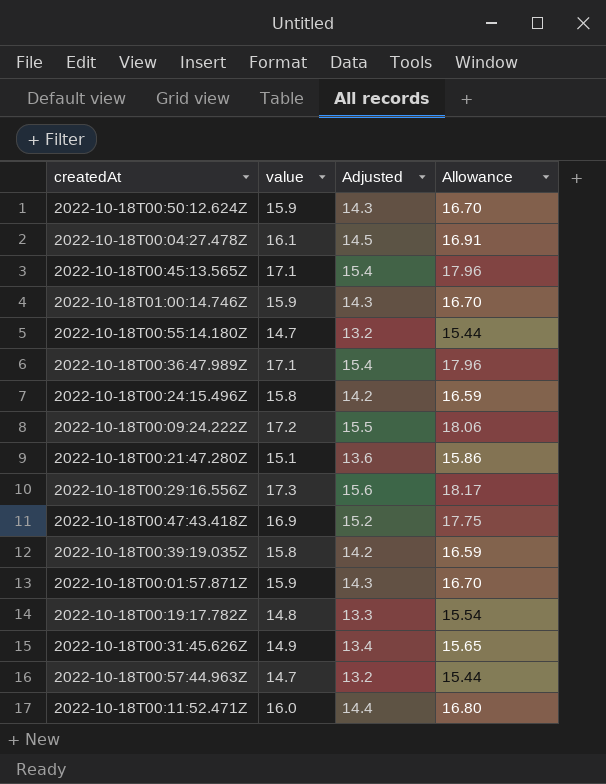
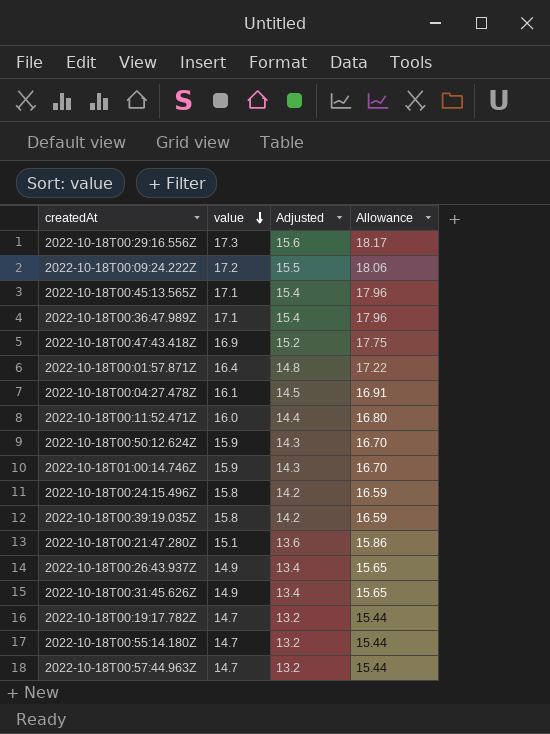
row order: none -> value descending
2022-10-18T00:01:57.871Z | value: 15.9 -> 16.4
2022-10-18T00:01:57.871Z | Adjusted: 14.3 -> 14.8
2022-10-18T00:01:57.871Z | Allowance: 16.70 -> 17.22
row 2022-10-18T00:26:43.937Z: none -> 14.9 | 13.4 | 15.65
2022-10-18T00:19:17.782Z | value: 14.8 -> 14.7
2022-10-18T00:19:17.782Z | Adjusted: 13.3 -> 13.2
2022-10-18T00:19:17.782Z | Allowance: 15.54 -> 15.44

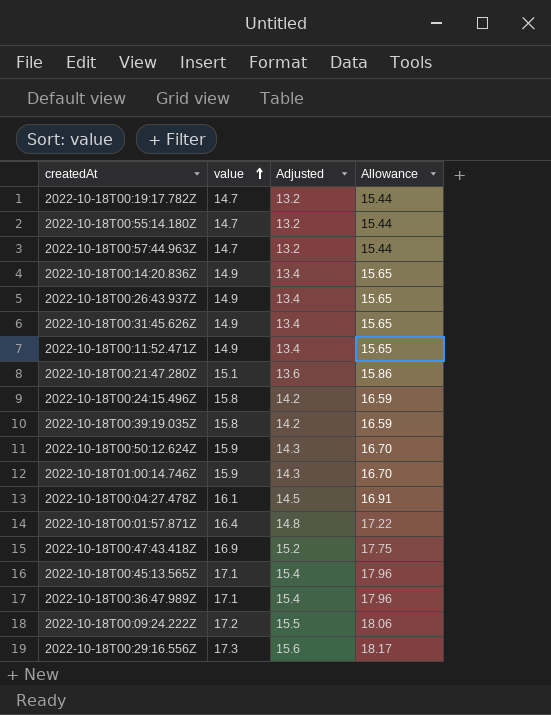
row order: value descending -> value ascending
row 2022-10-18T00:14:20.836Z: none -> 14.9 | 13.4 | 15.65
2022-10-18T00:11:52.471Z | value: 16.0 -> 14.9
2022-10-18T00:11:52.471Z | Adjusted: 14.4 -> 13.4
2022-10-18T00:11:52.471Z | Allowance: 16.80 -> 15.65

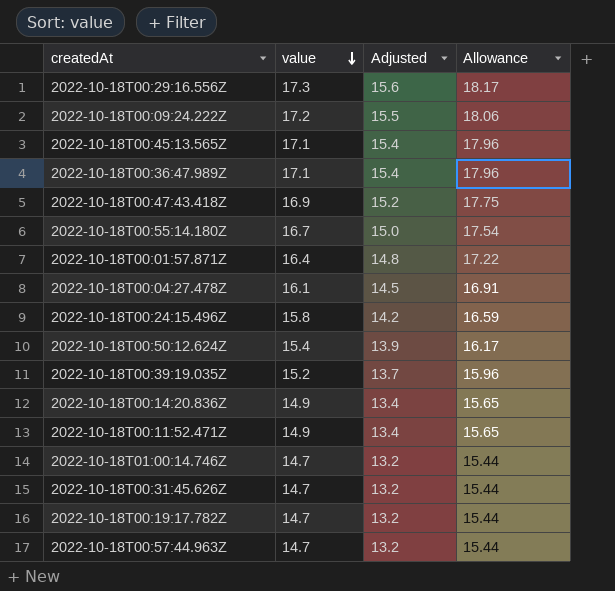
row order: value ascending -> value descending
row 2022-10-18T00:26:43.937Z: 14.9 | 13.4 | 15.65 -> none
row 2022-10-18T00:21:47.280Z: 15.1 | 13.6 | 15.86 -> none
2022-10-18T00:55:14.180Z | value: 14.7 -> 16.7
2022-10-18T00:55:14.180Z | Adjusted: 13.2 -> 15.0
2022-10-18T00:55:14.180Z | Allowance: 15.44 -> 17.54
2022-10-18T00:50:12.624Z | value: 15.9 -> 15.4
2022-10-18T00:50:12.624Z | Adjusted: 14.3 -> 13.9
2022-10-18T00:50:12.624Z | Allowance: 16.70 -> 16.17
2022-10-18T00:39:19.035Z | value: 15.8 -> 15.2
2022-10-18T00:39:19.035Z | Adjusted: 14.2 -> 13.7
2022-10-18T00:39:19.035Z | Allowance: 16.59 -> 15.96
2022-10-18T01:00:14.746Z | value: 15.9 -> 14.7
2022-10-18T01:00:14.746Z | Adjusted: 14.3 -> 13.2
2022-10-18T01:00:14.746Z | Allowance: 16.70 -> 15.44
2022-10-18T00:31:45.626Z | value: 14.9 -> 14.7
2022-10-18T00:31:45.626Z | Adjusted: 13.4 -> 13.2
2022-10-18T00:31:45.626Z | Allowance: 15.65 -> 15.44

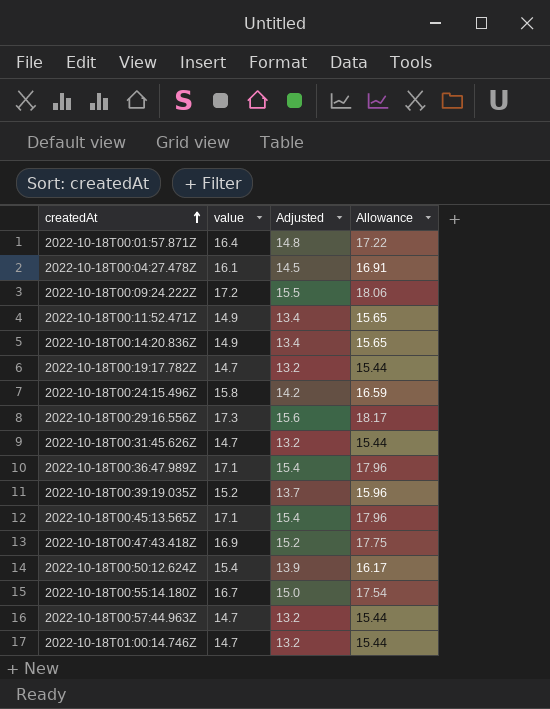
row order: value descending -> createdAt ascending

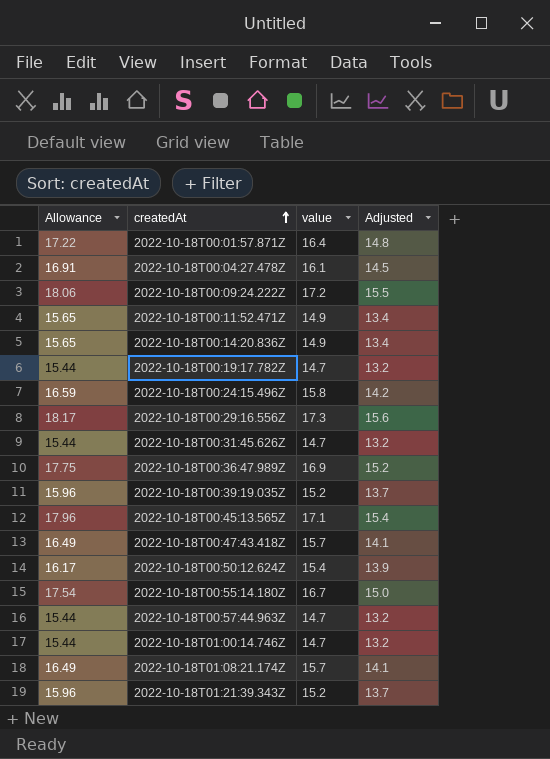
column Allowance | position: 4 -> 1
2022-10-18T00:36:47.989Z | Allowance: 17.96 -> 17.75
2022-10-18T00:36:47.989Z | value: 17.1 -> 16.9
2022-10-18T00:36:47.989Z | Adjusted: 15.4 -> 15.2
2022-10-18T00:47:43.418Z | Allowance: 17.75 -> 16.49
2022-10-18T00:47:43.418Z | value: 16.9 -> 15.7
2022-10-18T00:47:43.418Z | Adjusted: 15.2 -> 14.1
row 2022-10-18T01:08:21.174Z: none -> 16.49 | 15.7 | 14.1
row 2022-10-18T01:21:39.343Z: none -> 15.96 | 15.2 | 13.7

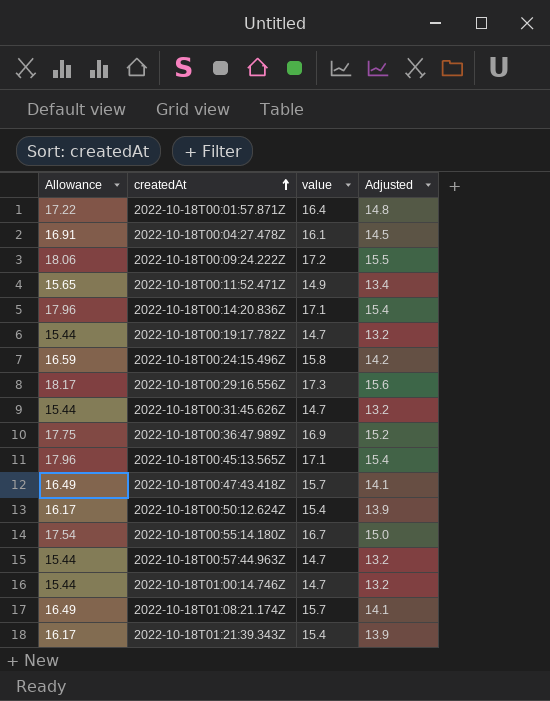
row 2022-10-18T00:39:19.035Z: 15.96 | 15.2 | 13.7 -> none
2022-10-18T00:14:20.836Z | Allowance: 15.65 -> 17.96
2022-10-18T00:14:20.836Z | value: 14.9 -> 17.1
2022-10-18T00:14:20.836Z | Adjusted: 13.4 -> 15.4
2022-10-18T01:21:39.343Z | Allowance: 15.96 -> 16.17
2022-10-18T01:21:39.343Z | value: 15.2 -> 15.4
2022-10-18T01:21:39.343Z | Adjusted: 13.7 -> 13.9

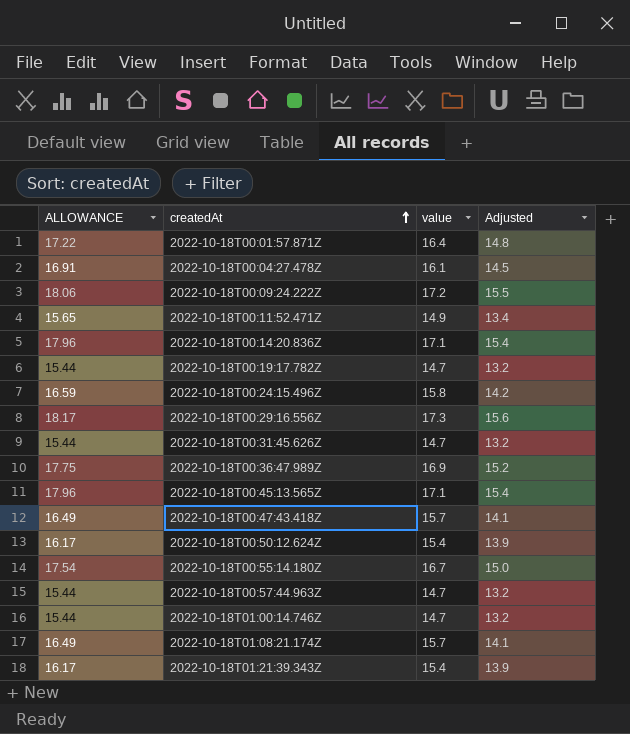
column name: Allowance -> ALLOWANCE

